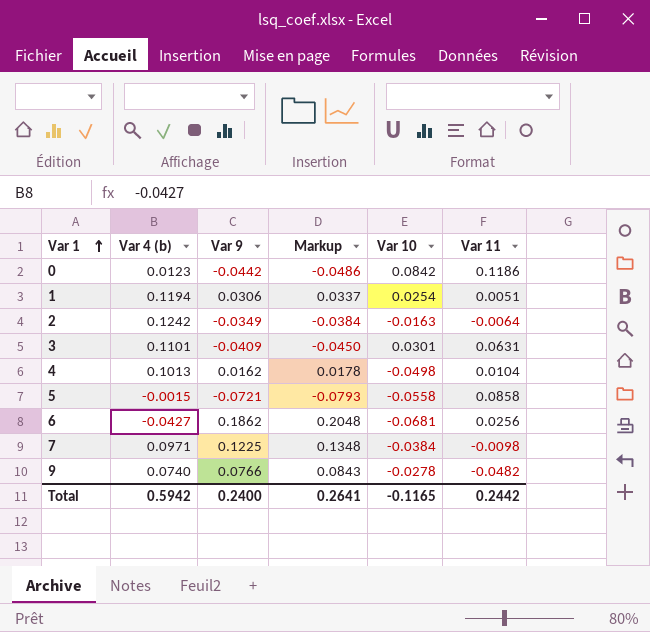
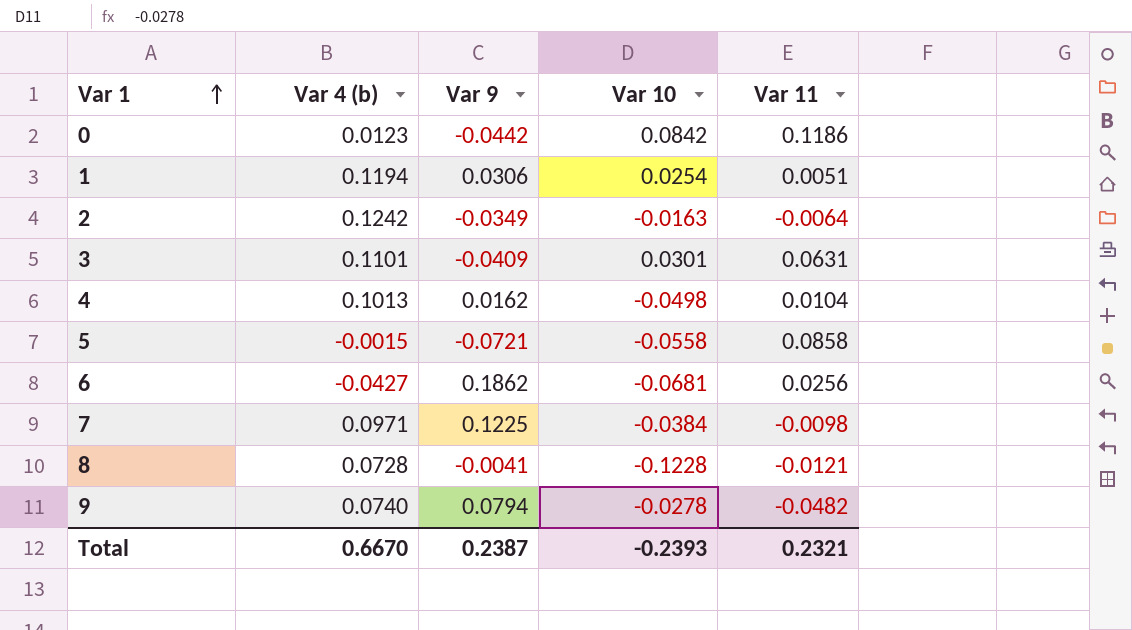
column Markup | formula: [Var 9] * 1.1 -> none
row 8: none -> 0.0728 | -0.0041 | -0.1228 | -0.0121
9 | Var 9: 0.0766 -> 0.0794
Total | Var 4 (b): 0.5942 -> 0.6670
Total | Var 9: 0.2400 -> 0.2387
Total | Var 10: -0.1165 -> -0.2393
Total | Var 11: 0.2442 -> 0.2321

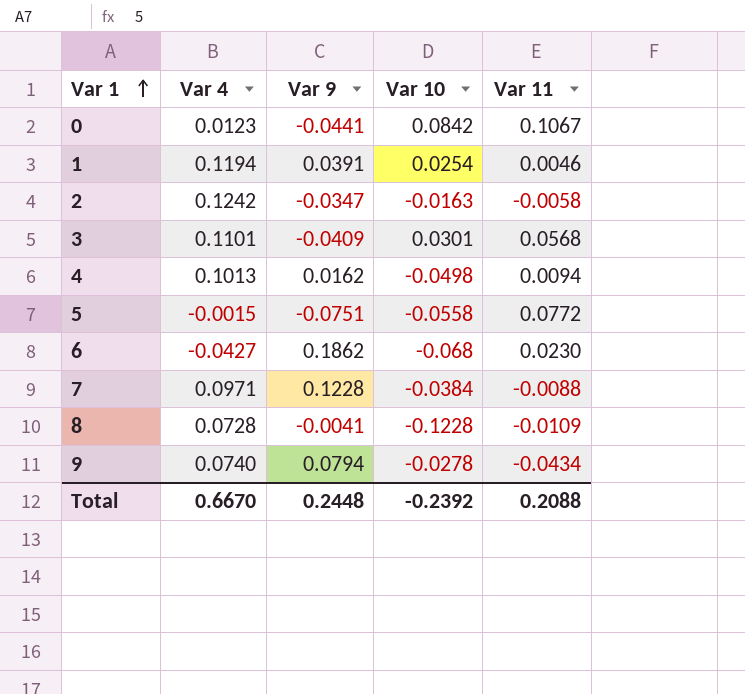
column name: Var 4 (b) -> Var 4
0 | Var 9: -0.0442 -> -0.0441
0 | Var 11: 0.1186 -> 0.1067
1 | Var 9: 0.0306 -> 0.0391
1 | Var 11: 0.0051 -> 0.0046
2 | Var 9: -0.0349 -> -0.0347
2 | Var 11: -0.0064 -> -0.0058
3 | Var 11: 0.0631 -> 0.0568
4 | Var 11: 0.0104 -> 0.0094
5 | Var 9: -0.0721 -> -0.0751
5 | Var 11: 0.0858 -> 0.0772
6 | Var 10: -0.0681 -> -0.068
6 | Var 11: 0.0256 -> 0.0230
7 | Var 9: 0.1225 -> 0.1228
7 | Var 11: -0.0098 -> -0.0088
8 | Var 11: -0.0121 -> -0.0109
9 | Var 11: -0.0482 -> -0.0434
Total | Var 9: 0.2387 -> 0.2448
Total | Var 10: -0.2393 -> -0.2392
Total | Var 11: 0.2321 -> 0.2088

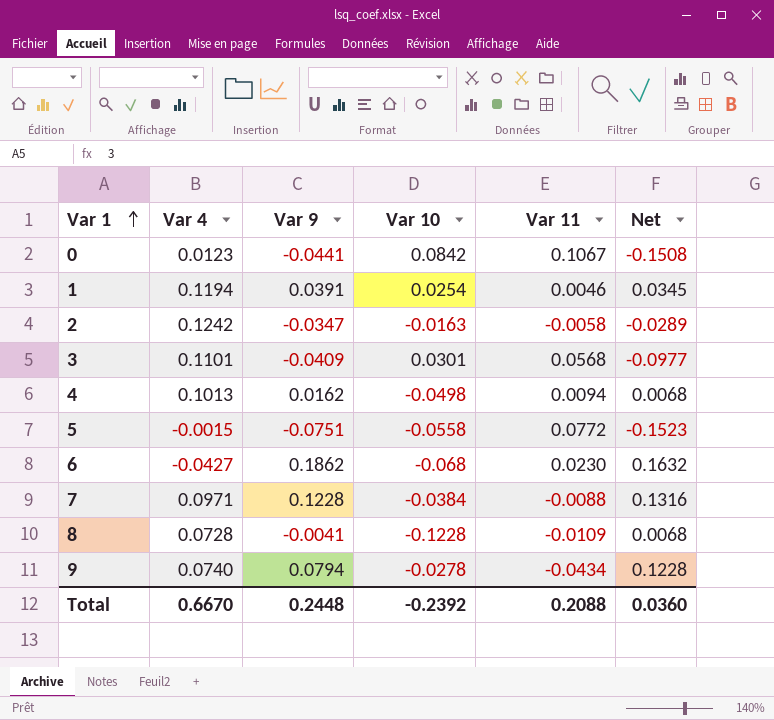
column Net | formula: none -> [Var 9] - [Var 11]

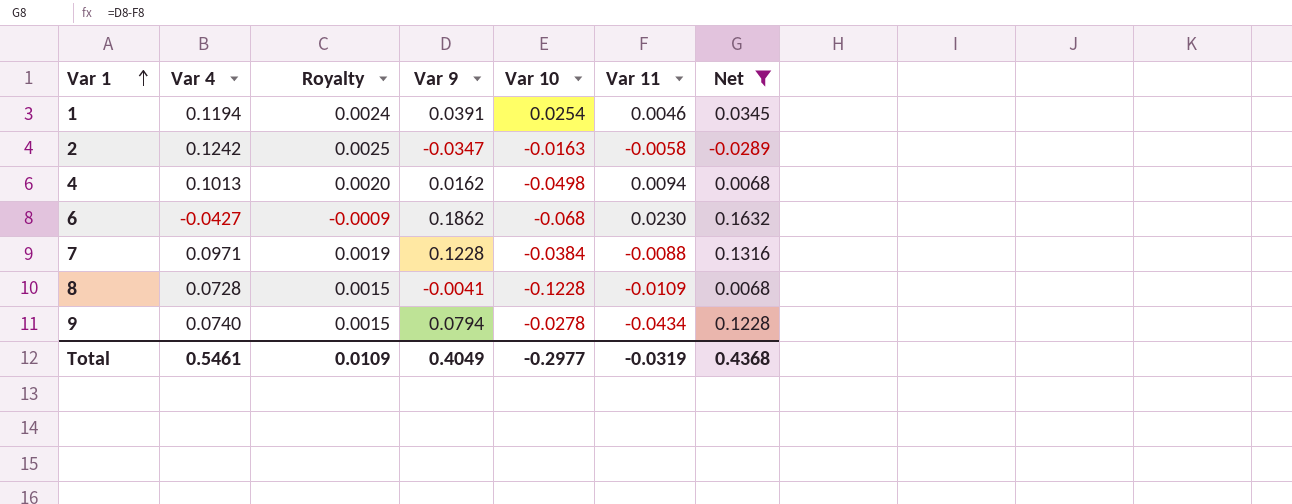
filter: none -> Net >= -0.0289
column Royalty | formula: none -> [Var 4] * 0.02
Total | Var 4: 0.6670 -> 0.5461
Total | Var 9: 0.2448 -> 0.4049
Total | Var 10: -0.2392 -> -0.2977
Total | Var 11: 0.2088 -> -0.0319
Total | Net: 0.0360 -> 0.4368

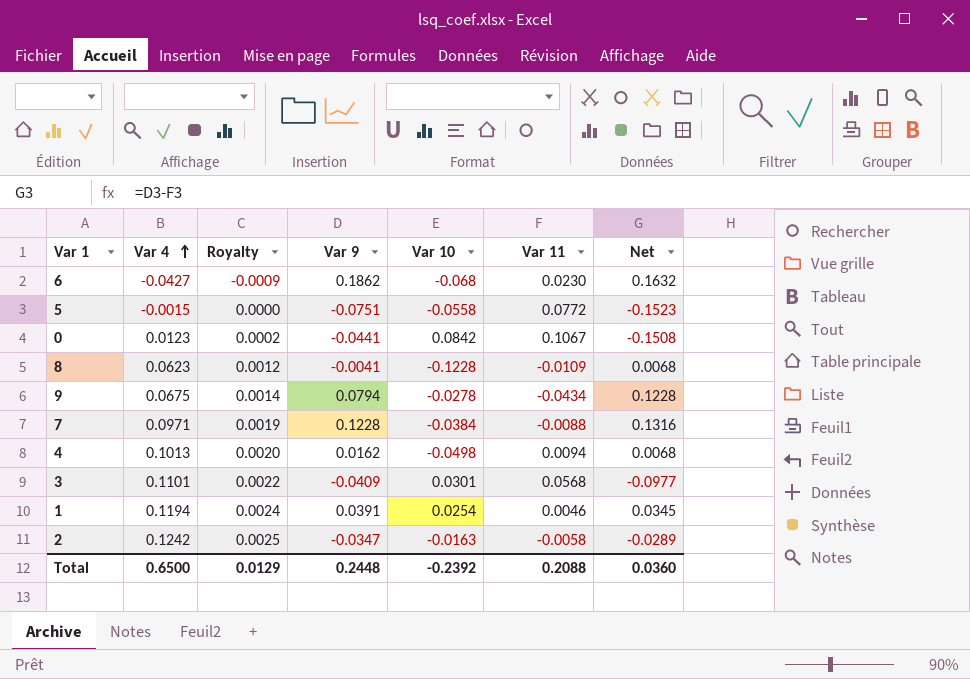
filter: Net >= -0.0289 -> none
row order: Var 1 ascending -> Var 4 ascending
8 | Var 4: 0.0728 -> 0.0623
8 | Royalty: 0.0015 -> 0.0012
9 | Var 4: 0.0740 -> 0.0675
9 | Royalty: 0.0015 -> 0.0014
Total | Var 4: 0.5461 -> 0.6500
Total | Royalty: 0.0109 -> 0.0129
Total | Var 9: 0.4049 -> 0.2448
Total | Var 10: -0.2977 -> -0.2392
Total | Var 11: -0.0319 -> 0.2088
Total | Net: 0.4368 -> 0.0360

